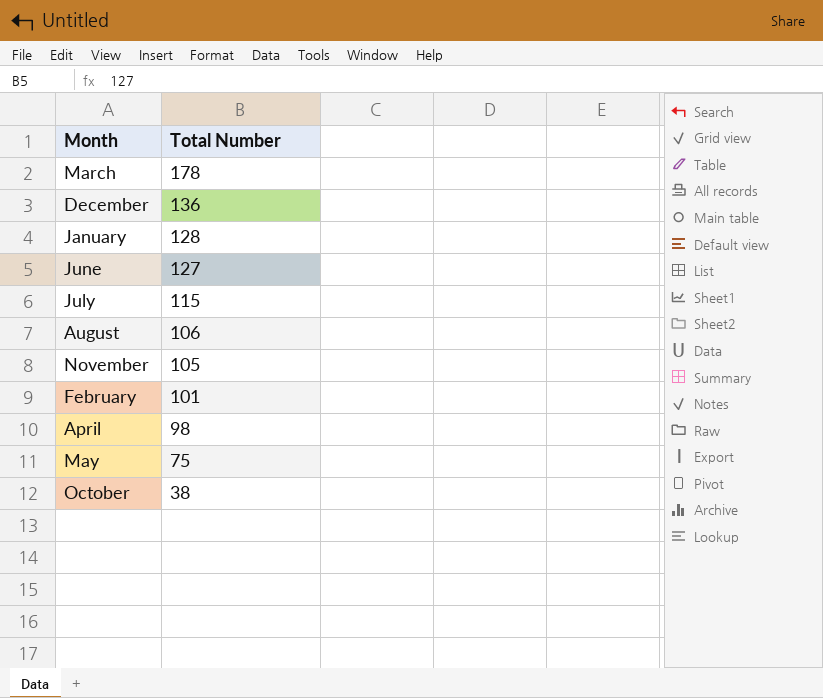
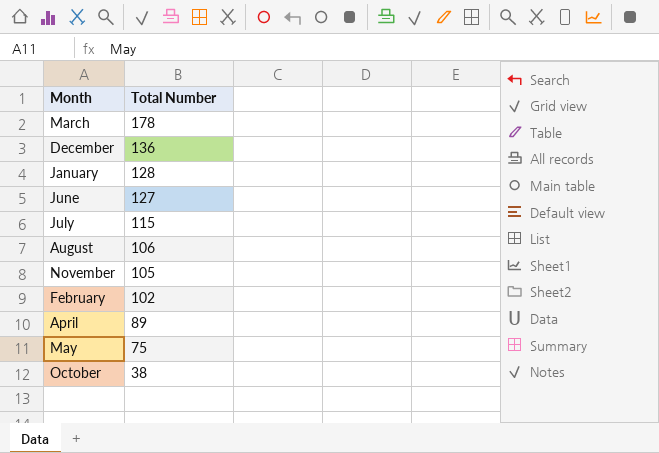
February | Total Number: 101 -> 102
April | Total Number: 98 -> 89

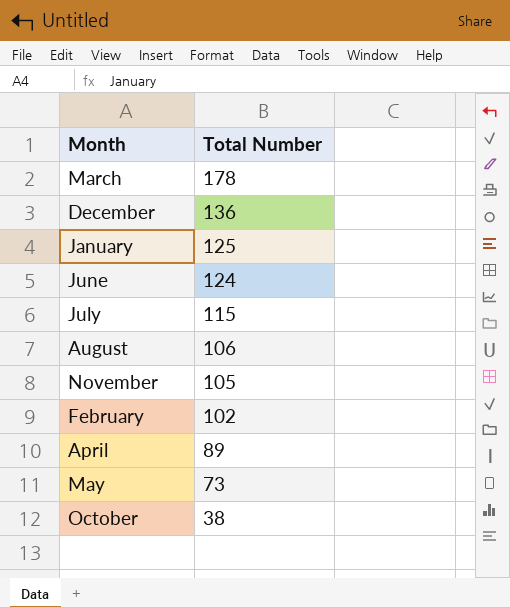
January | Total Number: 128 -> 125
June | Total Number: 127 -> 124
May | Total Number: 75 -> 73

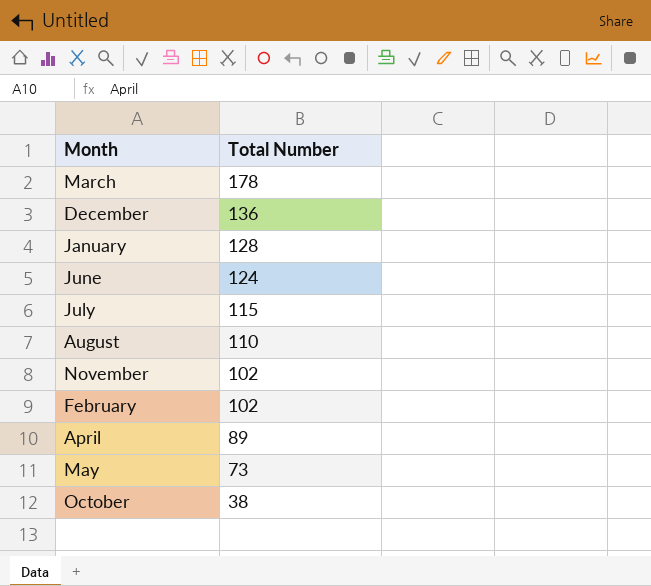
January | Total Number: 125 -> 128
August | Total Number: 106 -> 110
November | Total Number: 105 -> 102

